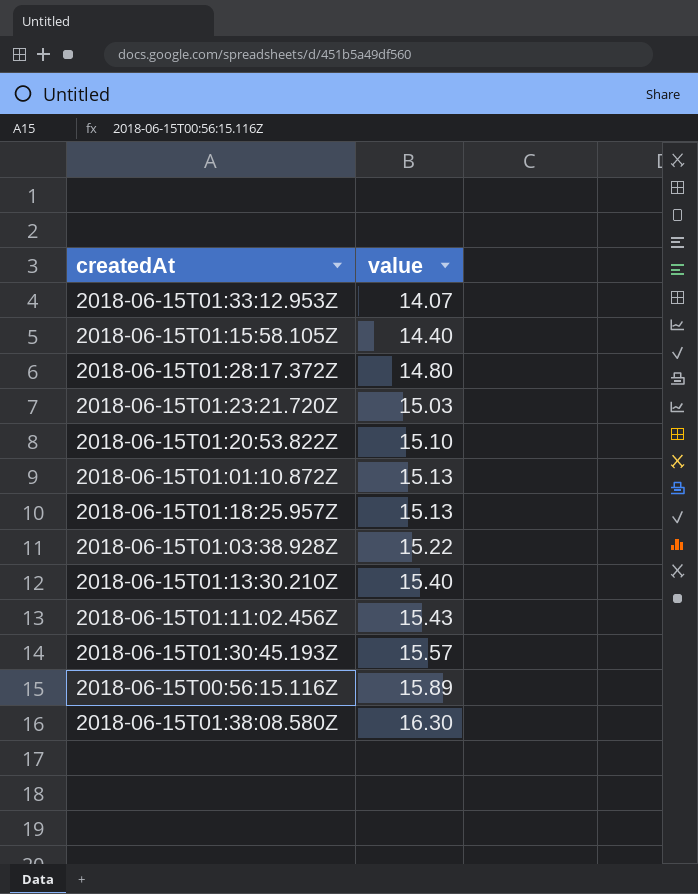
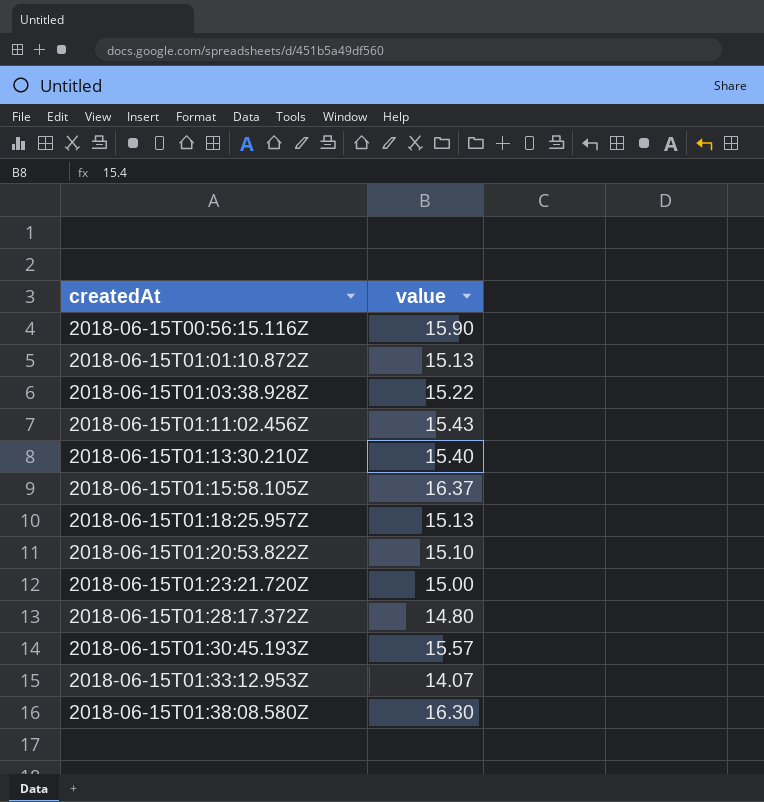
row order: value ascending -> createdAt ascending
2018-06-15T00:56:15.116Z | value: 15.89 -> 15.90
2018-06-15T01:15:58.105Z | value: 14.40 -> 16.37
2018-06-15T01:23:21.720Z | value: 15.03 -> 15.00

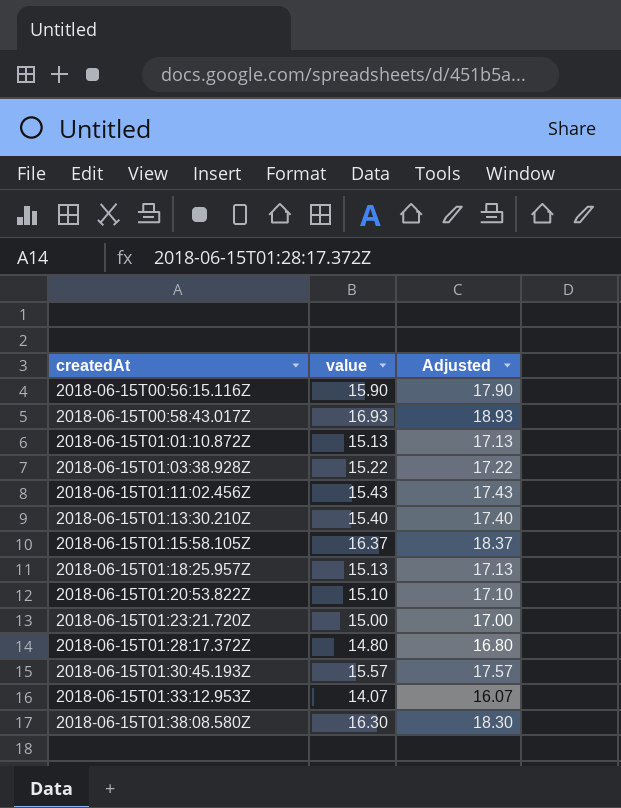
column Adjusted | formula: none -> [value] + 2
row 2018-06-15T00:58:43.017Z: none -> 16.93 | 18.93

